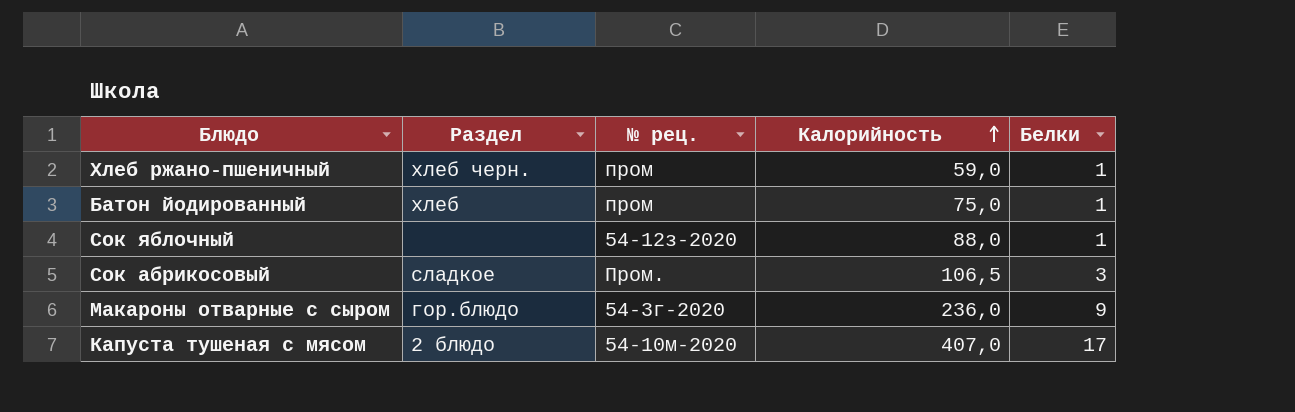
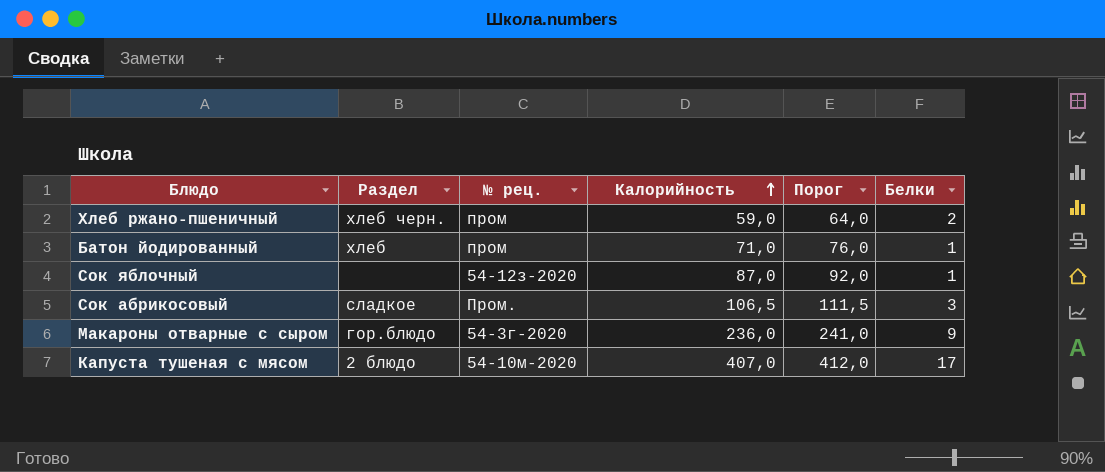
column Порог | formula: none -> [Калорийность] + 5
Хлеб ржано-пшеничный | Белки: 1 -> 2
Батон йодированный | Калорийность: 75,0 -> 71,0
Сок яблочный | Калорийность: 88,0 -> 87,0

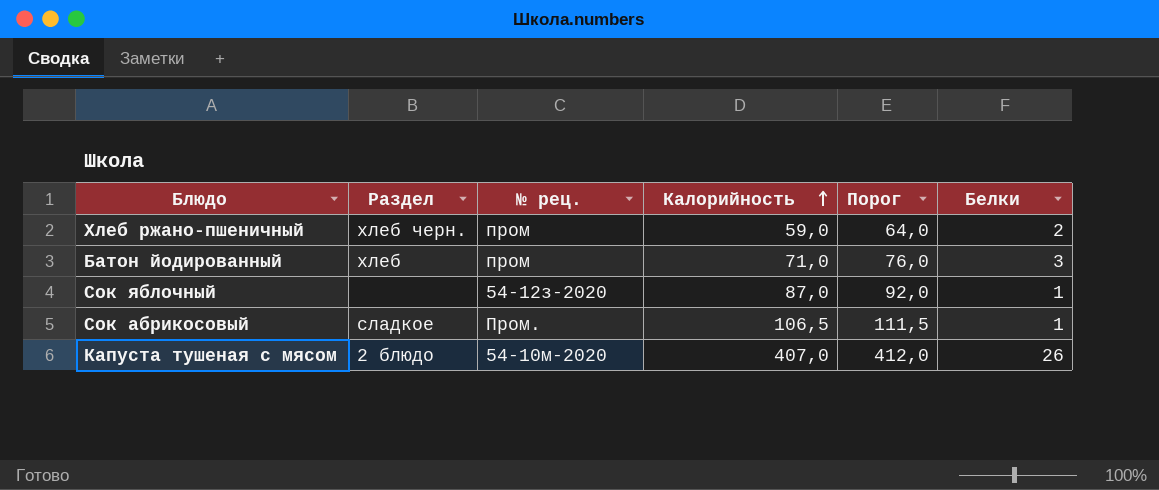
row Макароны отварные с сыром: гор.блюдо | 54-3г-2020 | 236,0 | 241,0 | 9 -> none
Батон йодированный | Белки: 1 -> 3
Сок абрикосовый | Белки: 3 -> 1
Капуста тушеная с мясом | Белки: 17 -> 26

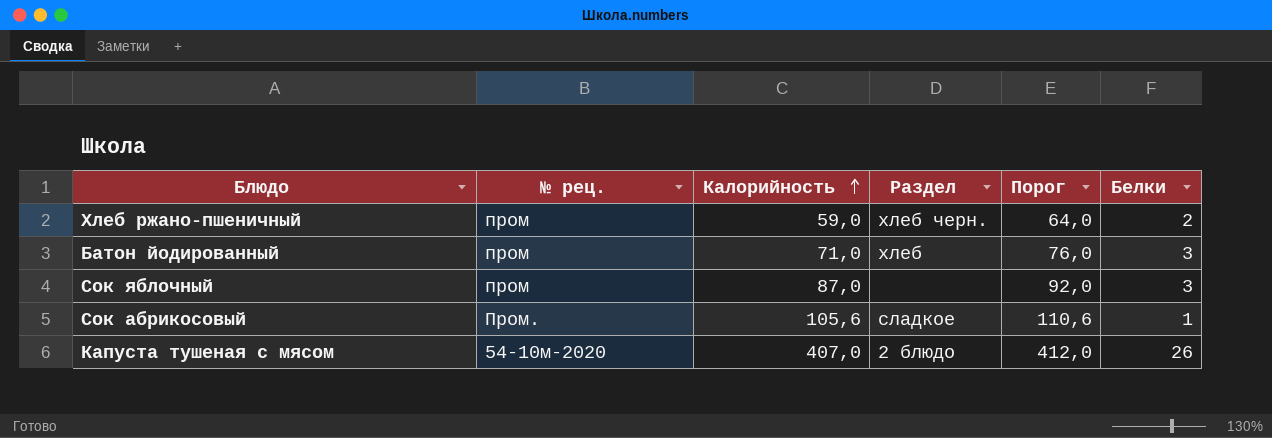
column Раздел | position: 2 -> 4
Сок яблочный | № рец.: 54-12з-2020 -> пром
Сок яблочный | Белки: 1 -> 3
Сок абрикосовый | Калорийность: 106,5 -> 105,6
Сок абрикосовый | Порог: 111,5 -> 110,6

